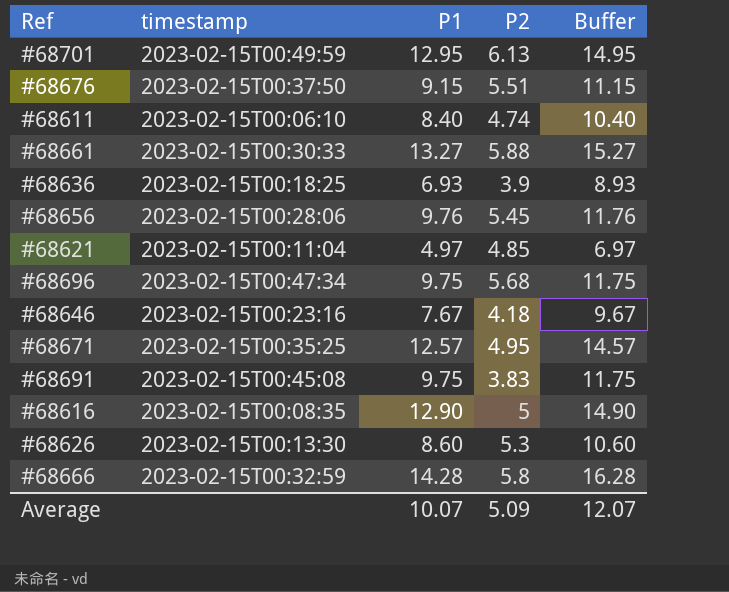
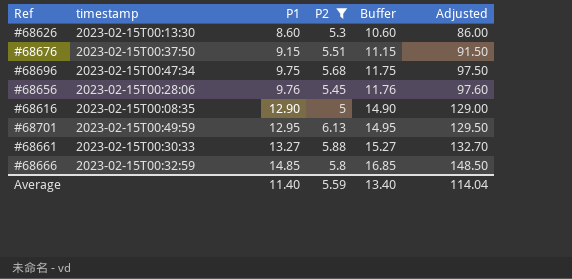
filter: none -> P2 >= 5
row order: none -> P1 ascending
column Adjusted | formula: none -> [P1] * 10
#68666 | P1: 14.28 -> 14.85
#68666 | Buffer: 16.28 -> 16.85
Average | P1: 10.07 -> 11.40
Average | P2: 5.09 -> 5.59
Average | Buffer: 12.07 -> 13.40

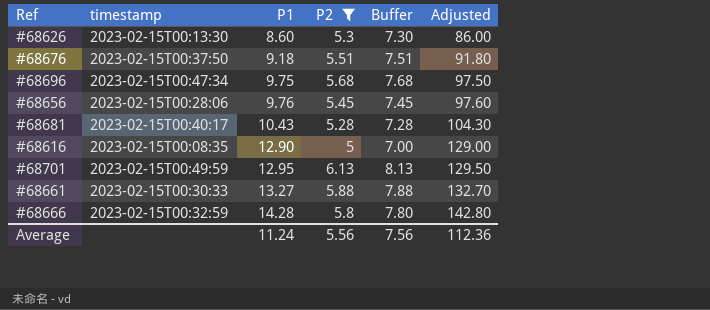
column Buffer | formula: [P1] + 2 -> [P2] + 2
#68676 | P1: 9.15 -> 9.18
#68676 | Adjusted: 91.50 -> 91.80
row #68681: none -> 2023-02-15T00:40:17 | 10.43 | 5.28 | 7.28 | 104.30
#68666 | P1: 14.85 -> 14.28
#68666 | Adjusted: 148.50 -> 142.80
Average | P1: 11.40 -> 11.24
Average | P2: 5.59 -> 5.56
Average | Buffer: 13.40 -> 7.56
Average | Adjusted: 114.04 -> 112.36

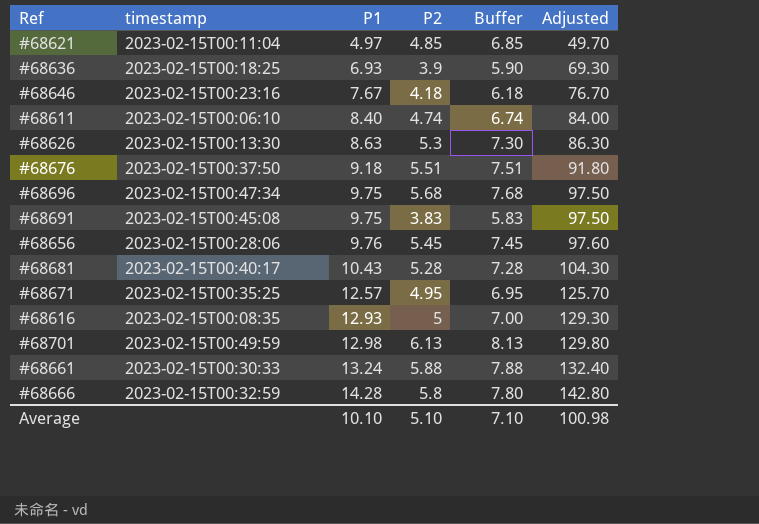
filter: P2 >= 5 -> none
#68626 | P1: 8.60 -> 8.63
#68626 | Adjusted: 86.00 -> 86.30
#68616 | P1: 12.90 -> 12.93
#68616 | Adjusted: 129.00 -> 129.30
#68701 | P1: 12.95 -> 12.98
#68701 | Adjusted: 129.50 -> 129.80
#68661 | P1: 13.27 -> 13.24
#68661 | Adjusted: 132.70 -> 132.40
Average | P1: 11.24 -> 10.10
Average | P2: 5.56 -> 5.10
Average | Buffer: 7.56 -> 7.10
Average | Adjusted: 112.36 -> 100.98

